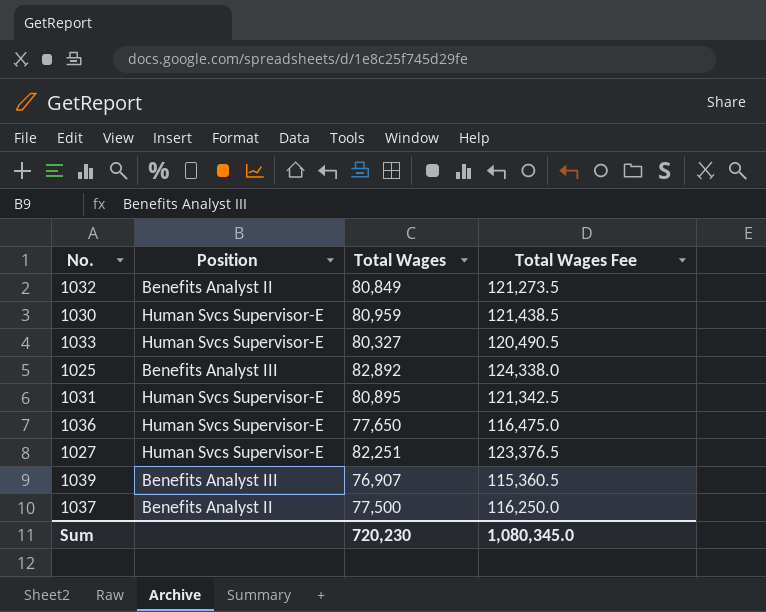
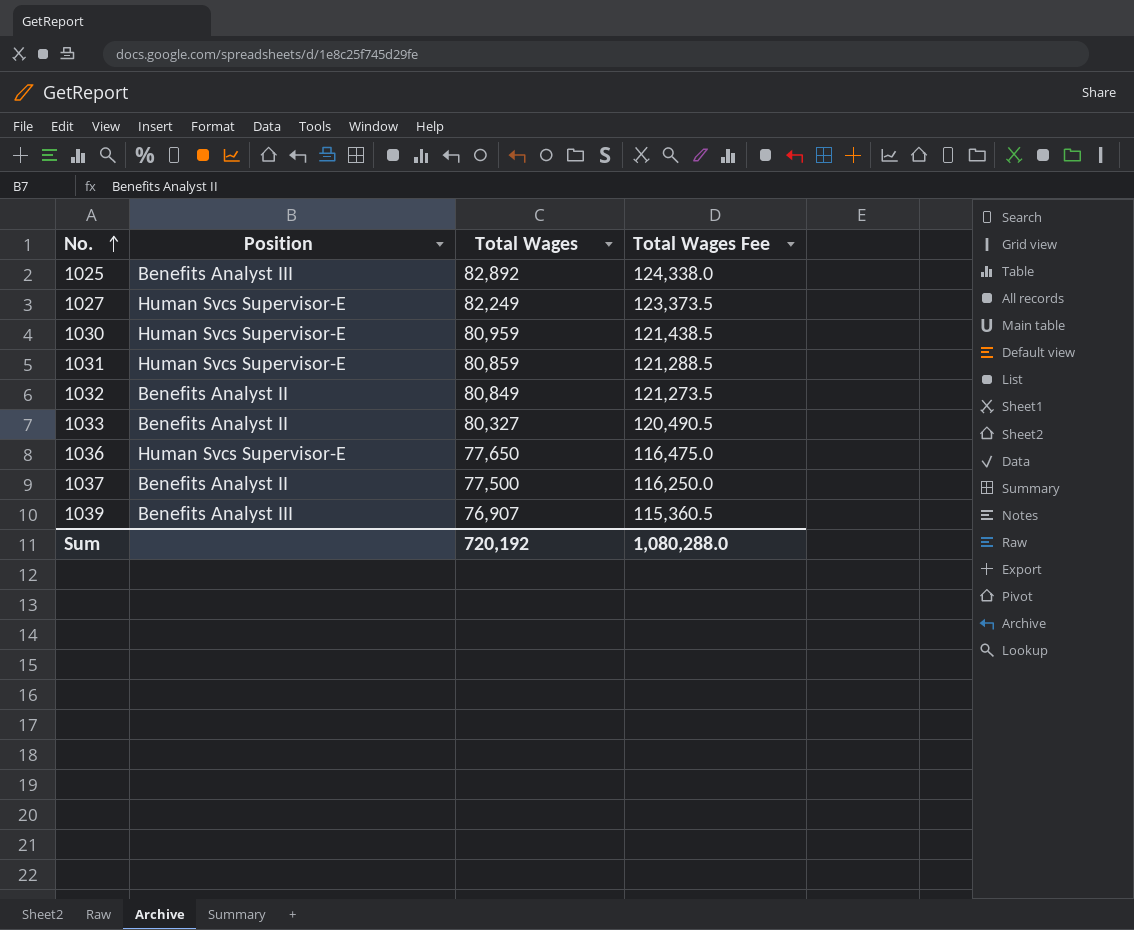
row order: none -> No. ascending
1027 | Total Wages: 82,251 -> 82,249
1027 | Total Wages Fee: 123,376.5 -> 123,373.5
1031 | Total Wages: 80,895 -> 80,859
1031 | Total Wages Fee: 121,342.5 -> 121,288.5
1033 | Position: Human Svcs Supervisor-E -> Benefits Analyst II
Sum | Total Wages: 720,230 -> 720,192
Sum | Total Wages Fee: 1,080,345.0 -> 1,080,288.0

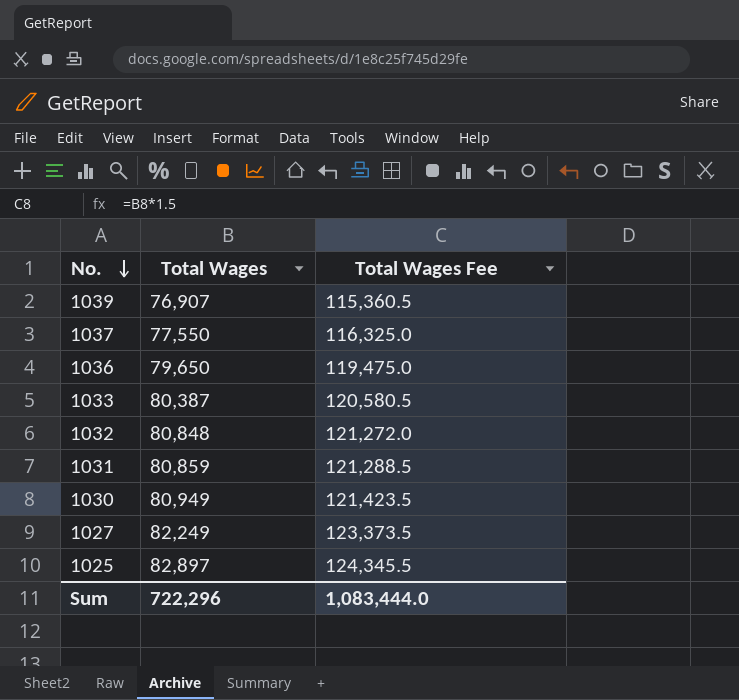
row order: No. ascending -> No. descending
column Position | position: 2 -> none
1037 | Total Wages: 77,500 -> 77,550
1037 | Total Wages Fee: 116,250.0 -> 116,325.0
1036 | Total Wages: 77,650 -> 79,650
1036 | Total Wages Fee: 116,475.0 -> 119,475.0
1033 | Total Wages: 80,327 -> 80,387
1033 | Total Wages Fee: 120,490.5 -> 120,580.5
1032 | Total Wages: 80,849 -> 80,848
1032 | Total Wages Fee: 121,273.5 -> 121,272.0
1030 | Total Wages: 80,959 -> 80,949
1030 | Total Wages Fee: 121,438.5 -> 121,423.5
1025 | Total Wages: 82,892 -> 82,897
1025 | Total Wages Fee: 124,338.0 -> 124,345.5
Sum | Total Wages: 720,192 -> 722,296
Sum | Total Wages Fee: 1,080,288.0 -> 1,083,444.0

